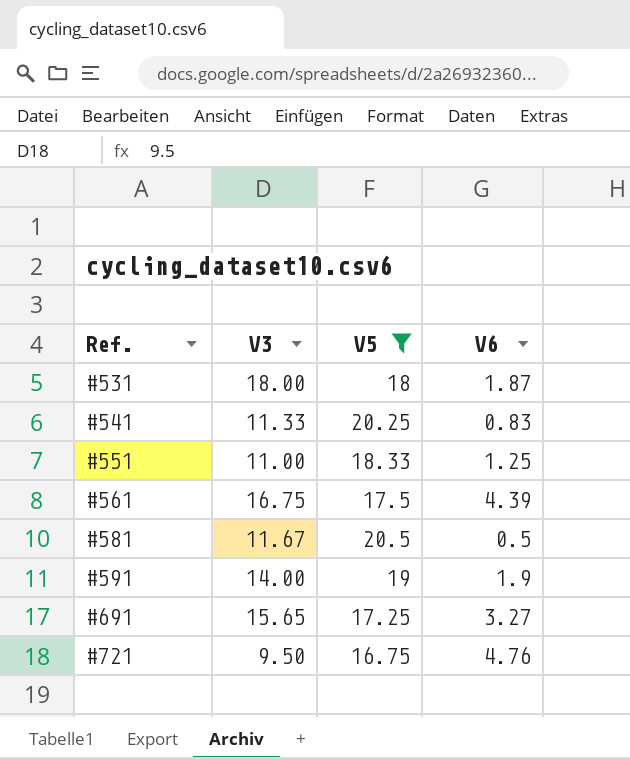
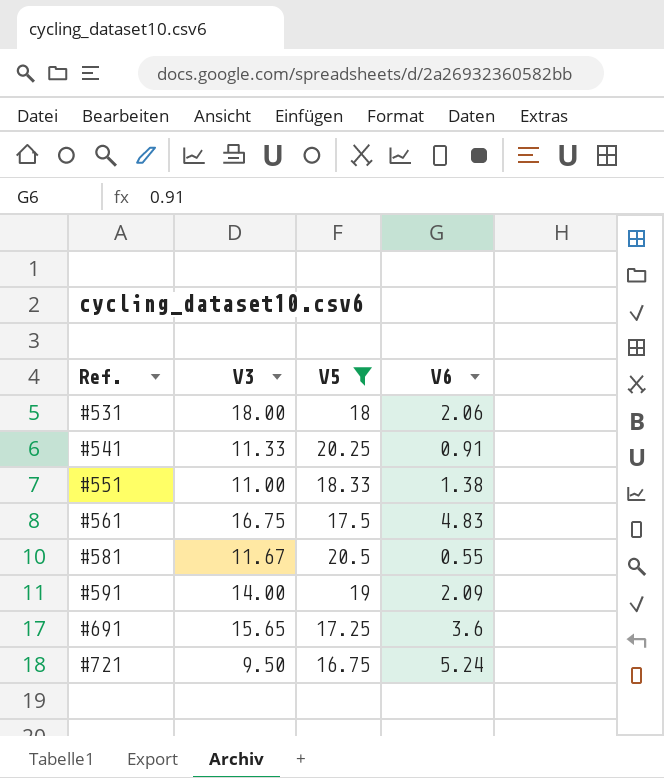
#531 | V6: 1.87 -> 2.06
#541 | V6: 0.83 -> 0.91
#551 | V6: 1.25 -> 1.38
#561 | V6: 4.39 -> 4.83
#581 | V6: 0.5 -> 0.55
#591 | V6: 1.9 -> 2.09
#691 | V6: 3.27 -> 3.6
#721 | V6: 4.76 -> 5.24

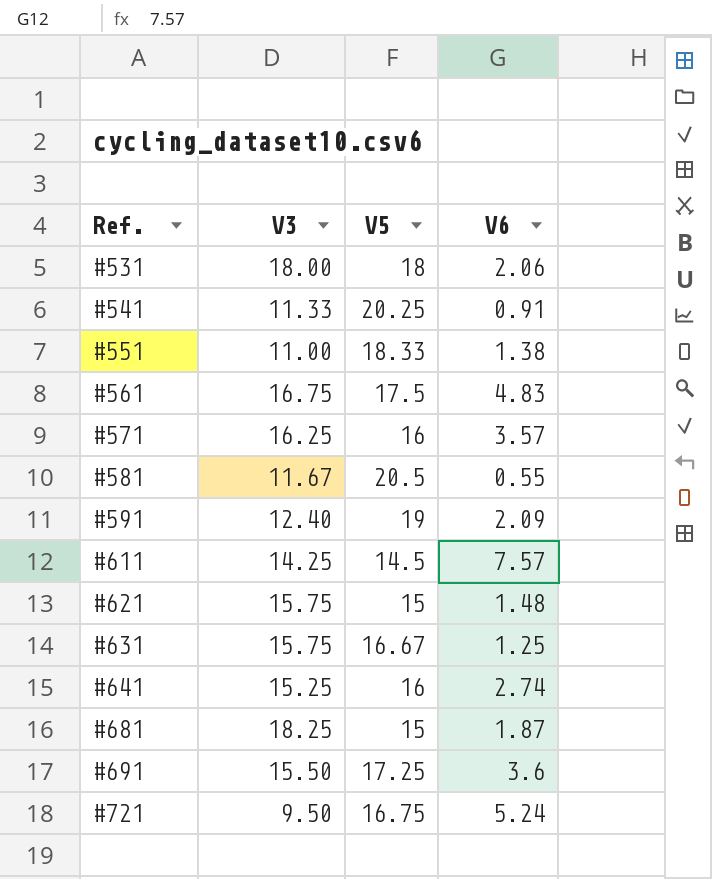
filter: V5 >= 16.75 -> none
#591 | V3: 14.00 -> 12.40
#691 | V3: 15.65 -> 15.50

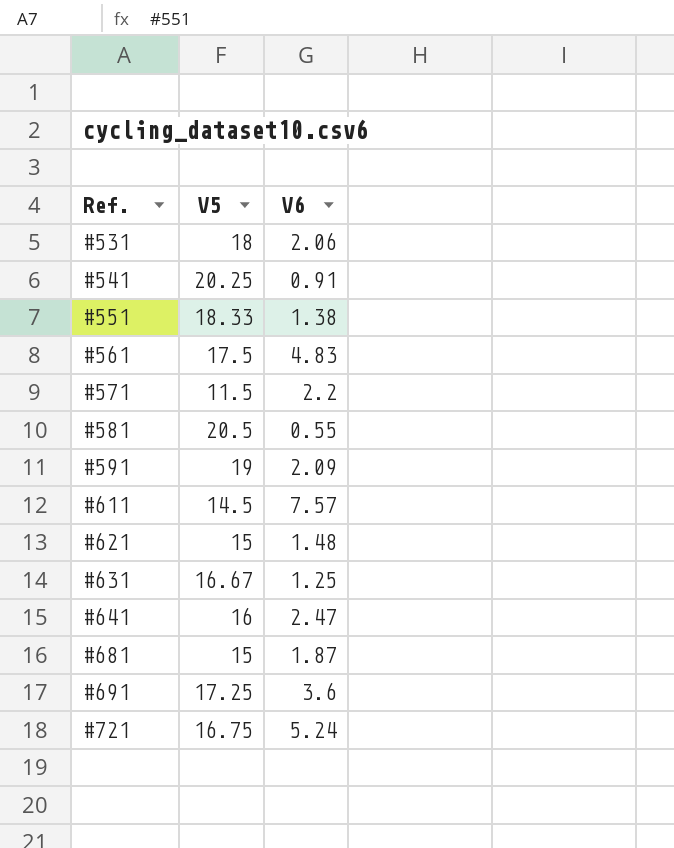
column V3 | position: 2 -> none
#571 | V5: 16 -> 11.5
#571 | V6: 3.57 -> 2.2
#641 | V6: 2.74 -> 2.47

